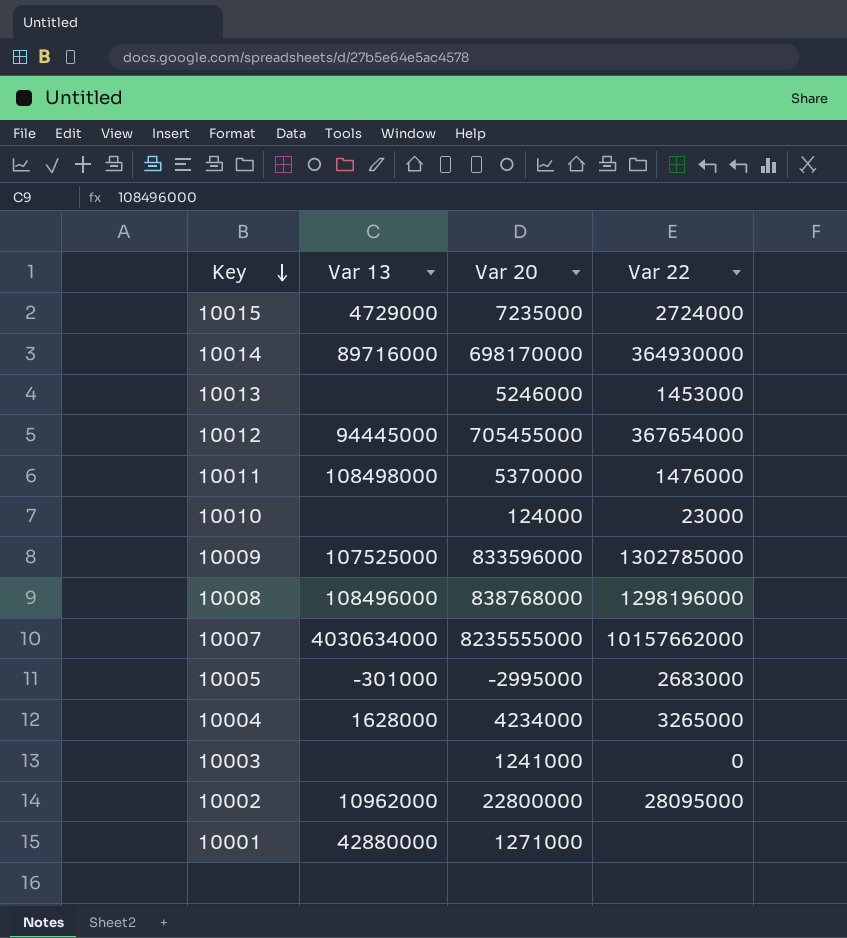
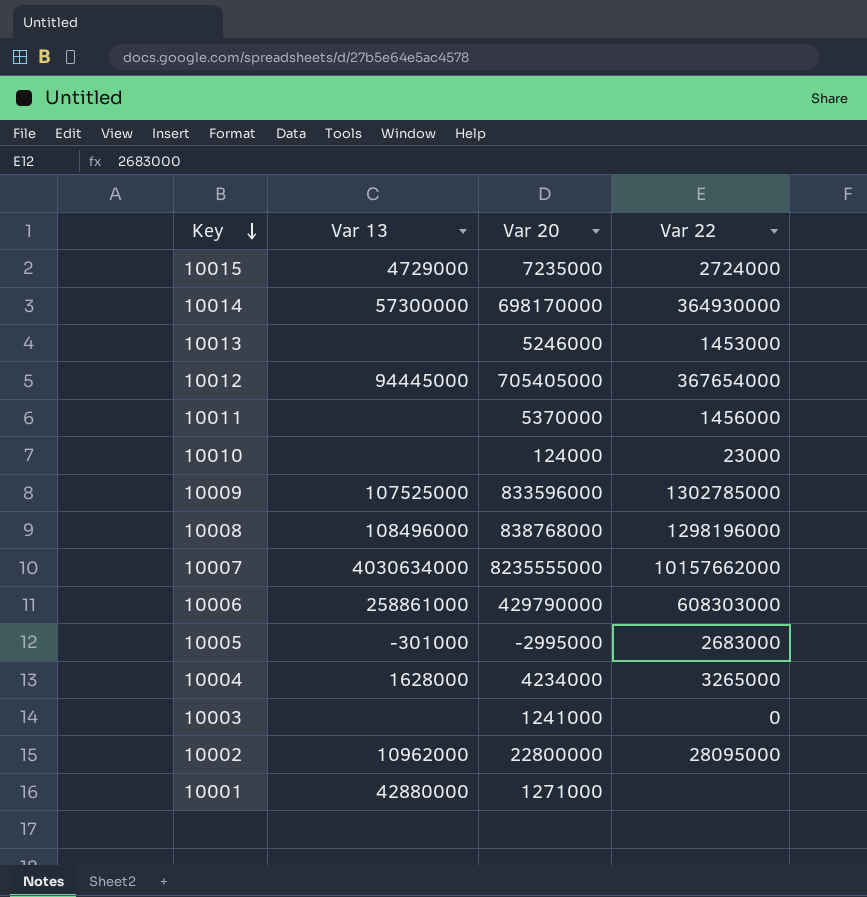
10014 | Var 13: 89716000 -> 57300000
10012 | Var 20: 705455000 -> 705405000
10011 | Var 13: 108498000 -> none
10011 | Var 22: 1476000 -> 1456000
row 10006: none -> 258861000 | 429790000 | 608303000

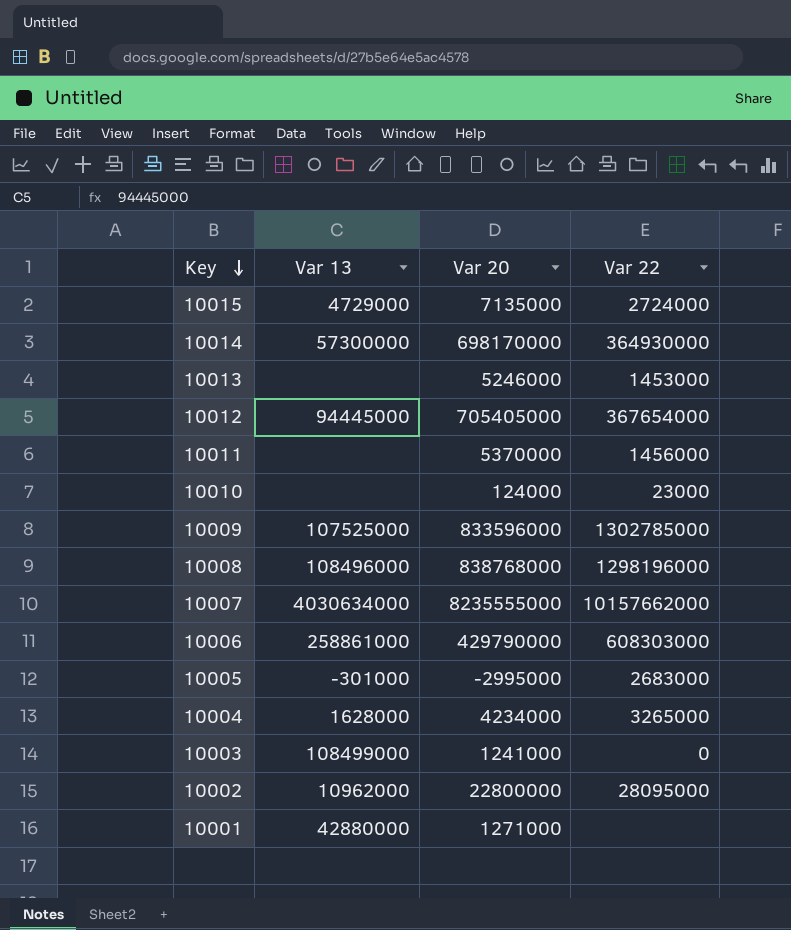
10015 | Var 20: 7235000 -> 7135000
10003 | Var 13: none -> 108499000

